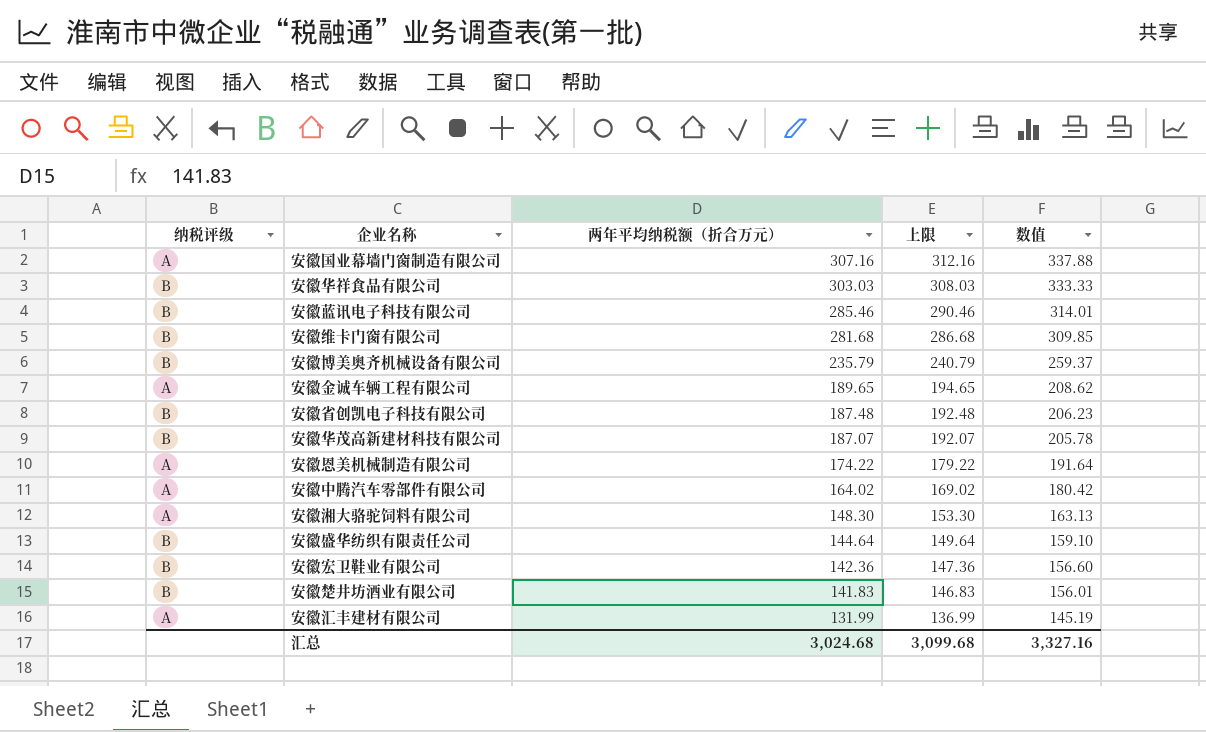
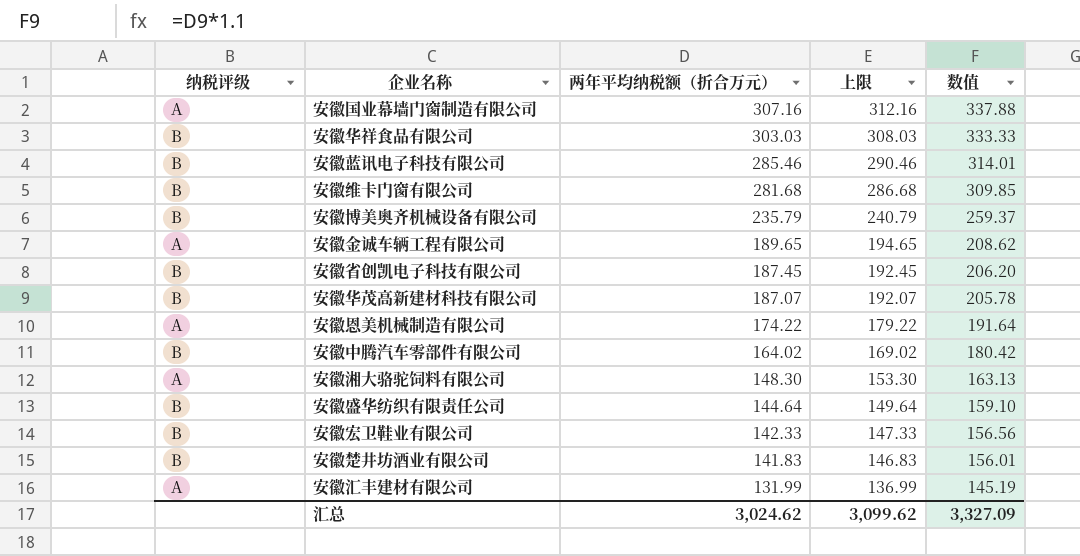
安徽省创凯电子科技有限公司 | 两年平均纳税额（折合万元）: 187.48 -> 187.45
安徽省创凯电子科技有限公司 | 上限: 192.48 -> 192.45
安徽省创凯电子科技有限公司 | 数值: 206.23 -> 206.20
安徽中腾汽车零部件有限公司 | 纳税评级: A -> B
安徽宏卫鞋业有限公司 | 两年平均纳税额（折合万元）: 142.36 -> 142.33
安徽宏卫鞋业有限公司 | 上限: 147.36 -> 147.33
安徽宏卫鞋业有限公司 | 数值: 156.60 -> 156.56
汇总 | 两年平均纳税额（折合万元）: 3,024.68 -> 3,024.62
汇总 | 上限: 3,099.68 -> 3,099.62
汇总 | 数值: 3,327.16 -> 3,327.09

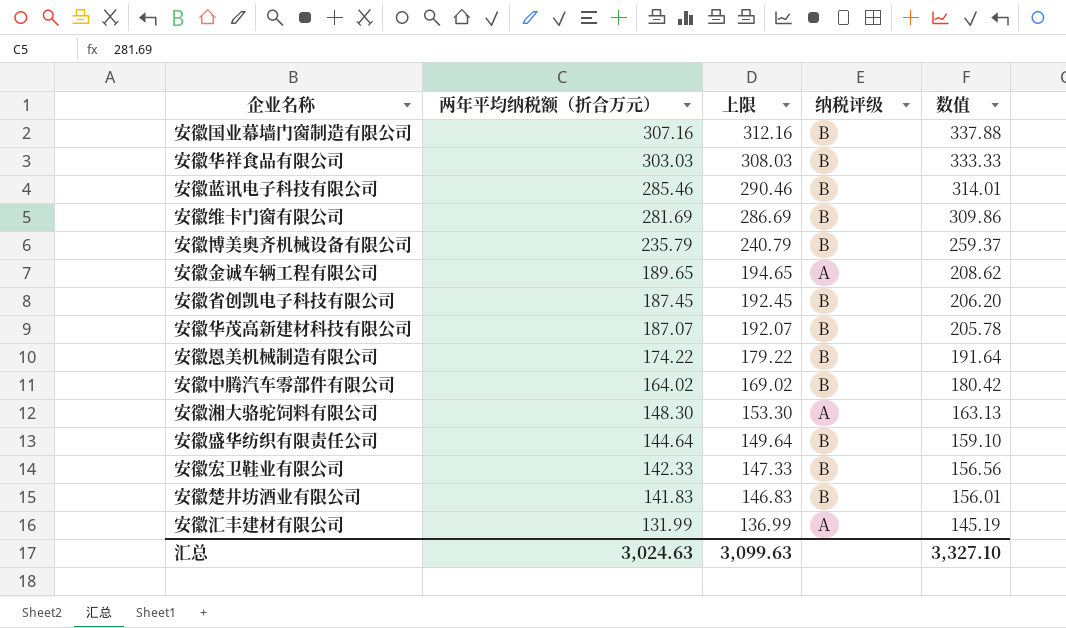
column 纳税评级 | position: 1 -> 4
安徽国业幕墙门窗制造有限公司 | 纳税评级: A -> B
安徽维卡门窗有限公司 | 两年平均纳税额（折合万元）: 281.68 -> 281.69
安徽维卡门窗有限公司 | 上限: 286.68 -> 286.69
安徽维卡门窗有限公司 | 数值: 309.85 -> 309.86
安徽恩美机械制造有限公司 | 纳税评级: A -> B
汇总 | 两年平均纳税额（折合万元）: 3,024.62 -> 3,024.63
汇总 | 上限: 3,099.62 -> 3,099.63
汇总 | 数值: 3,327.09 -> 3,327.10

